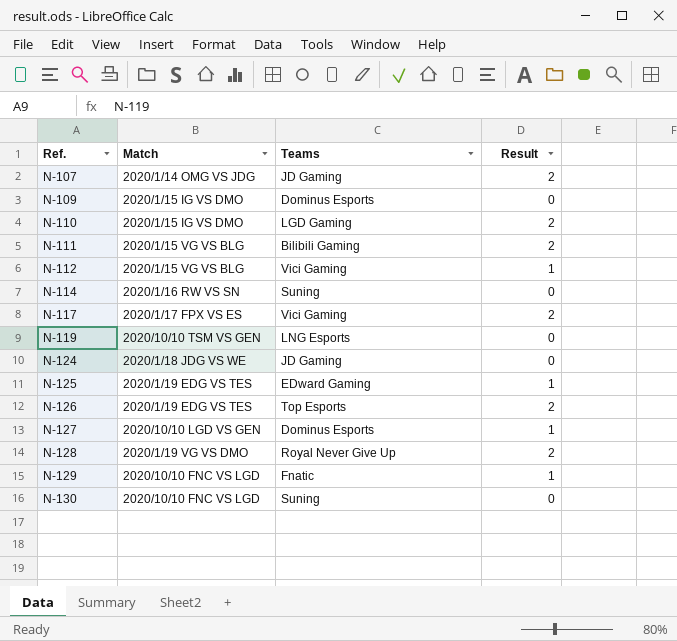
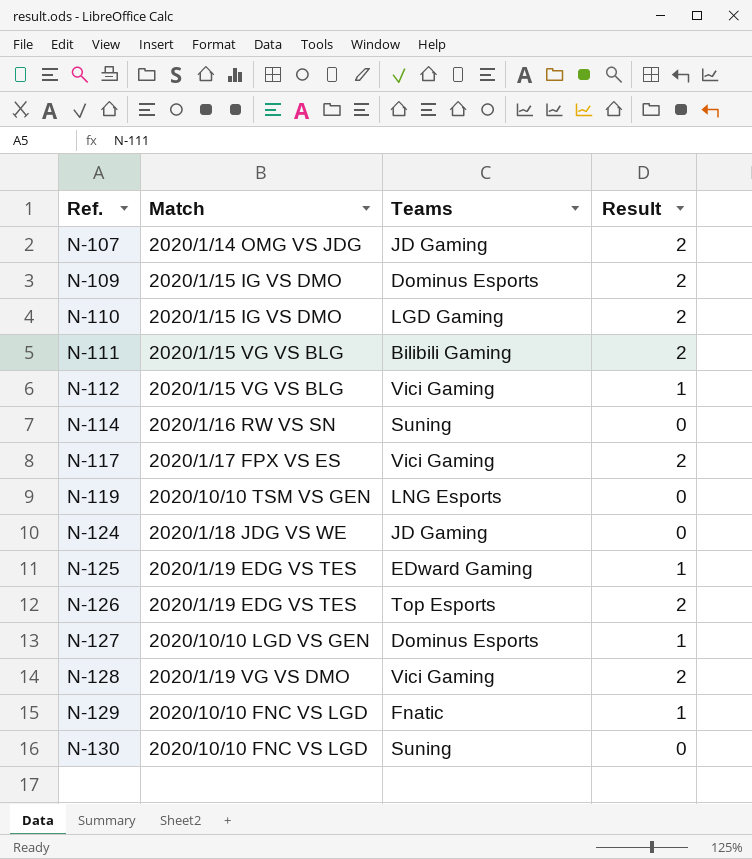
N-109 | Result: 0 -> 2
N-128 | Teams: Royal Never Give Up -> Vici Gaming

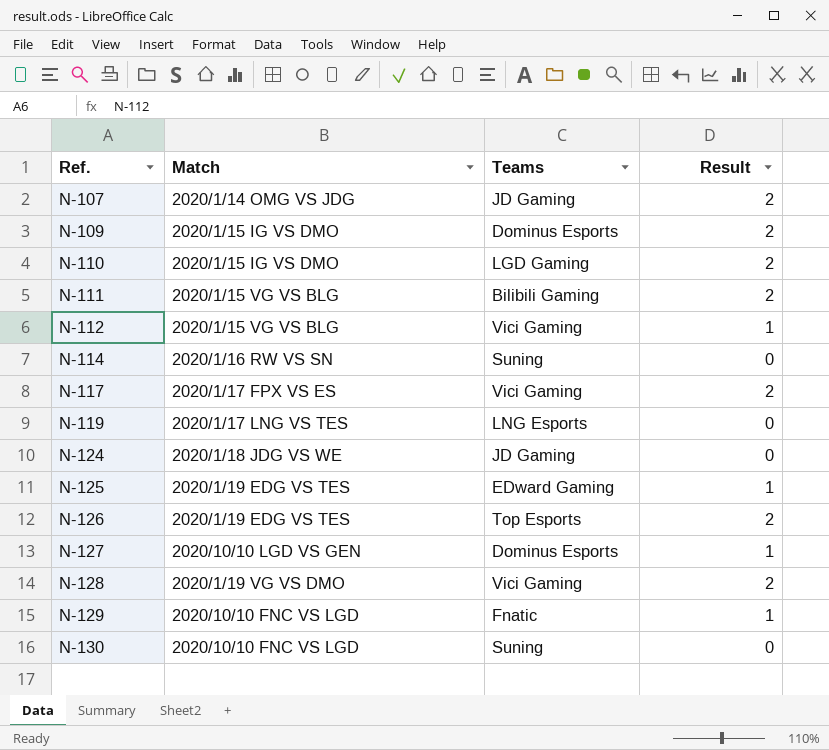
N-119 | Match: 2020/10/10 TSM VS GEN -> 2020/1/17 LNG VS TES

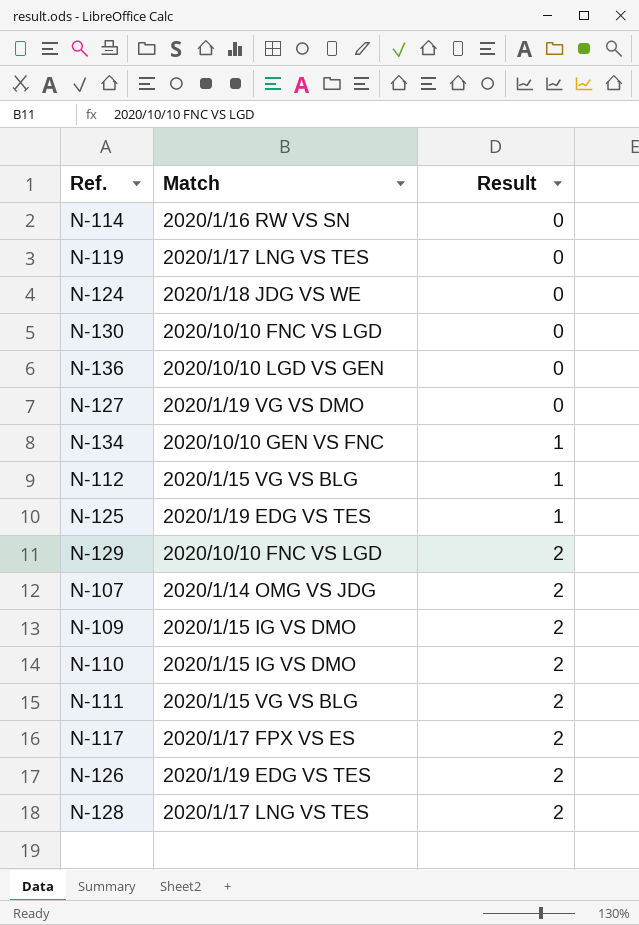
row order: Ref. ascending -> Result ascending
column Teams | position: 3 -> none
row N-136: none -> 2020/10/10 LGD VS GEN | 0
N-127 | Match: 2020/10/10 LGD VS GEN -> 2020/1/19 VG VS DMO
N-127 | Result: 1 -> 0
row N-134: none -> 2020/10/10 GEN VS FNC | 1
N-129 | Result: 1 -> 2
N-128 | Match: 2020/1/19 VG VS DMO -> 2020/1/17 LNG VS TES

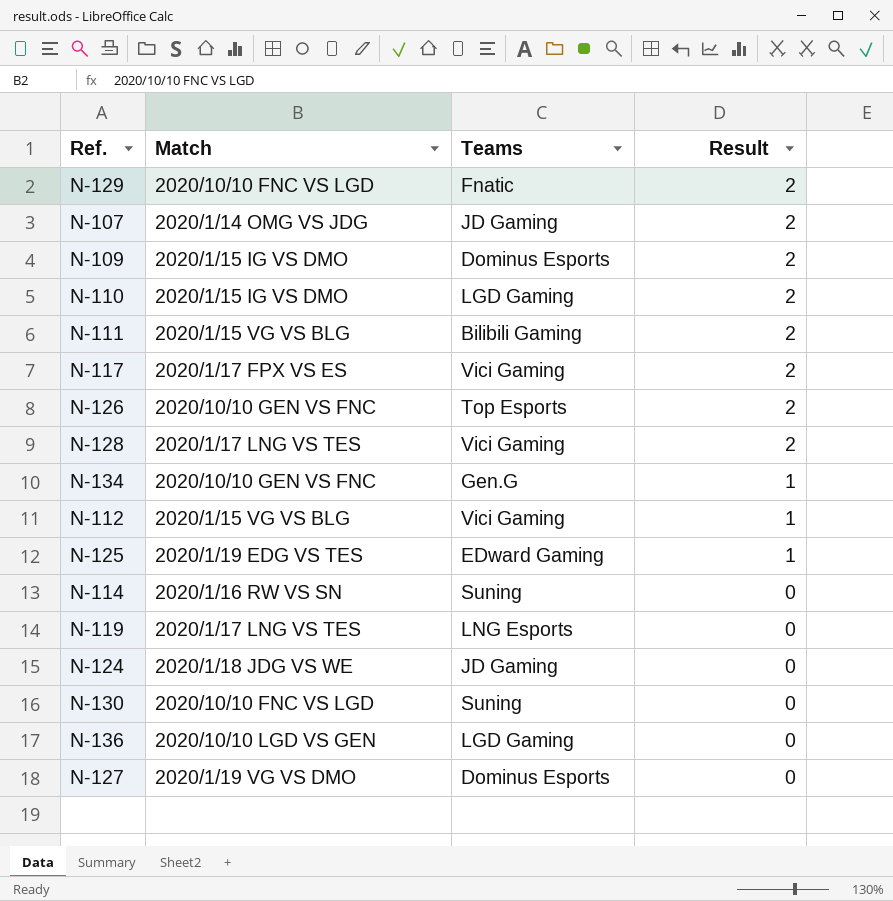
row order: Result ascending -> Result descending
column Teams | position: none -> 3
N-126 | Match: 2020/1/19 EDG VS TES -> 2020/10/10 GEN VS FNC

